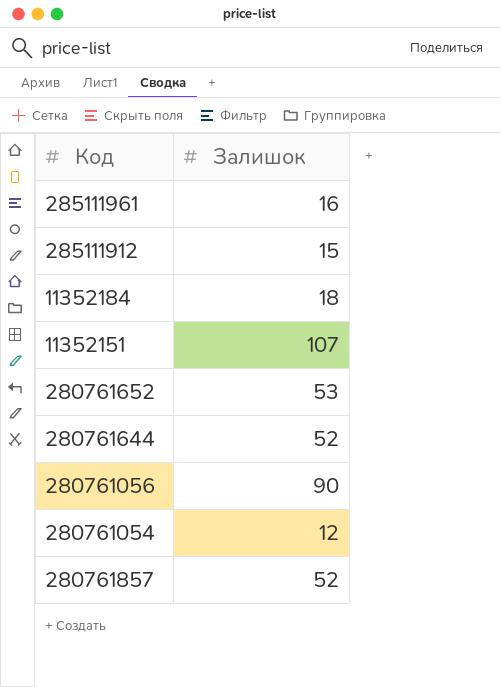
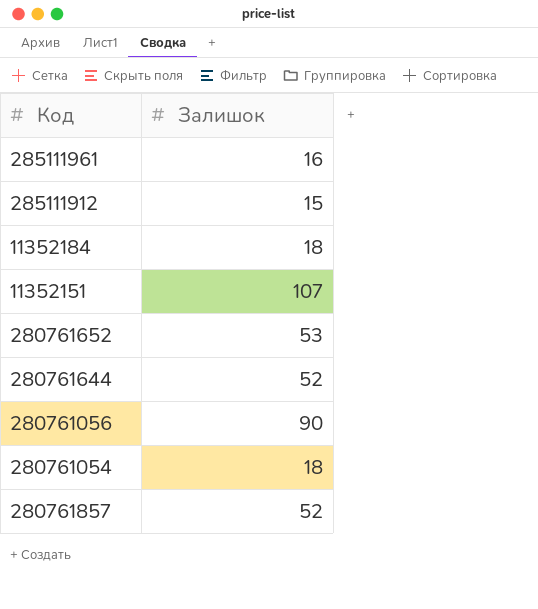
280761054 | Залишок: 12 -> 18

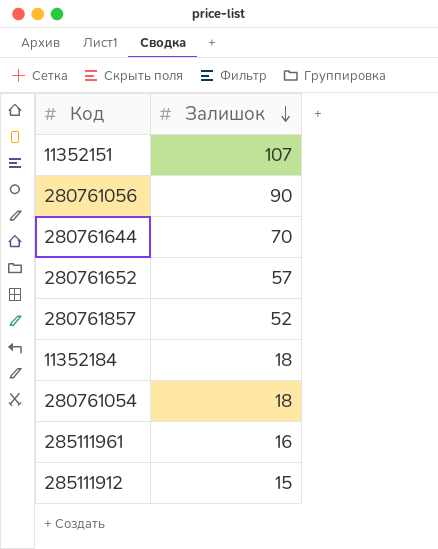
row order: none -> Залишок descending
280761644 | Залишок: 52 -> 70
280761652 | Залишок: 53 -> 57

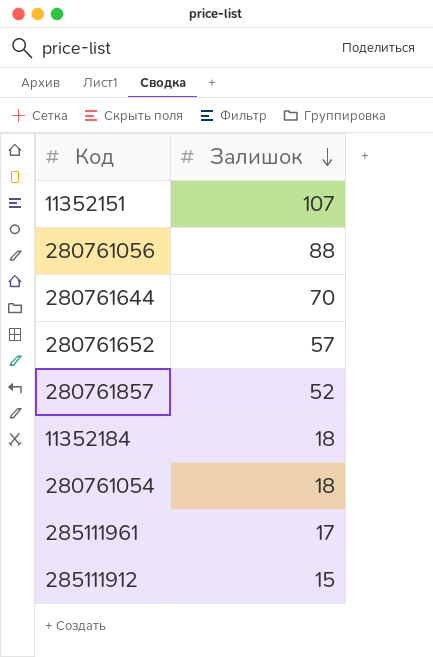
280761056 | Залишок: 90 -> 88
285111961 | Залишок: 16 -> 17

